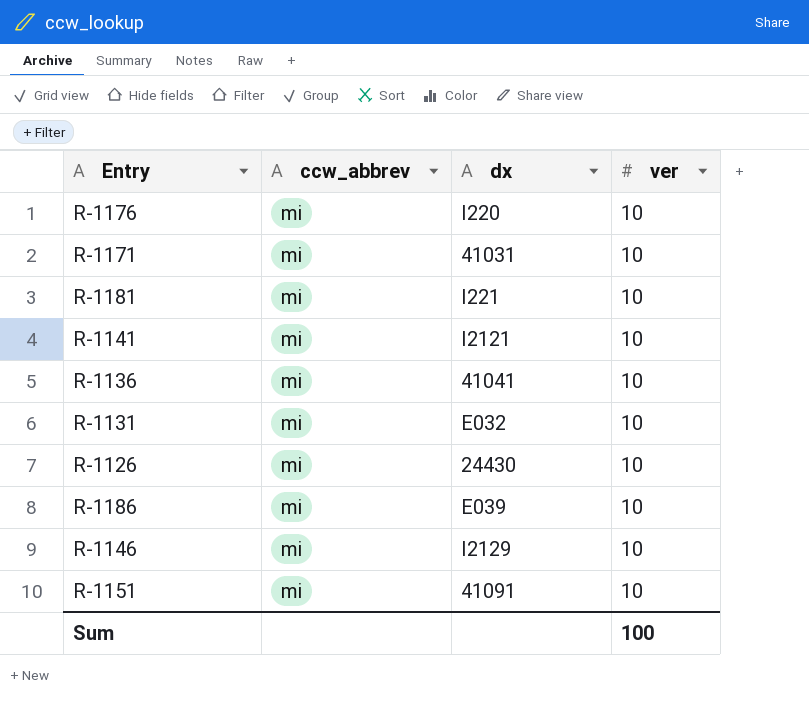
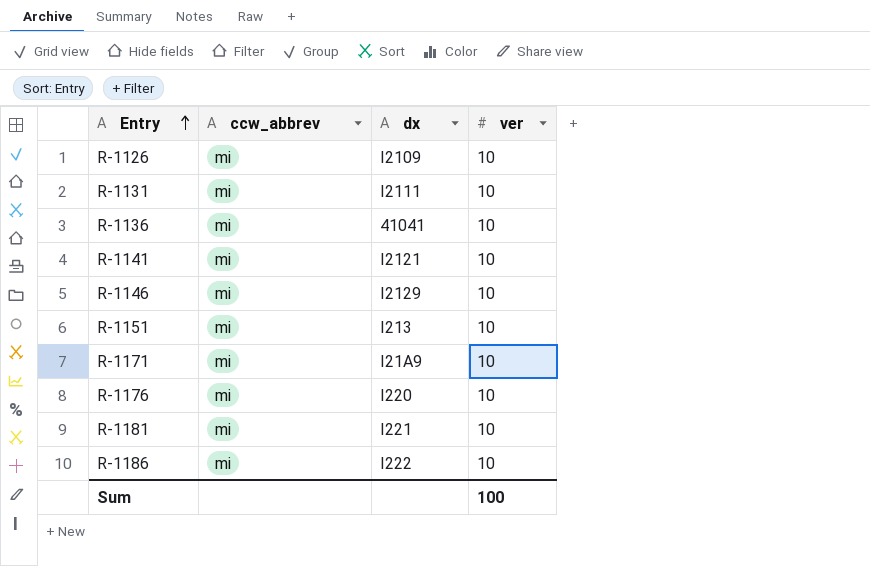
row order: none -> Entry ascending
R-1126 | dx: 24430 -> I2109
R-1131 | dx: E032 -> I2111
R-1151 | dx: 41091 -> I213
R-1171 | dx: 41031 -> I21A9
R-1186 | dx: E039 -> I222

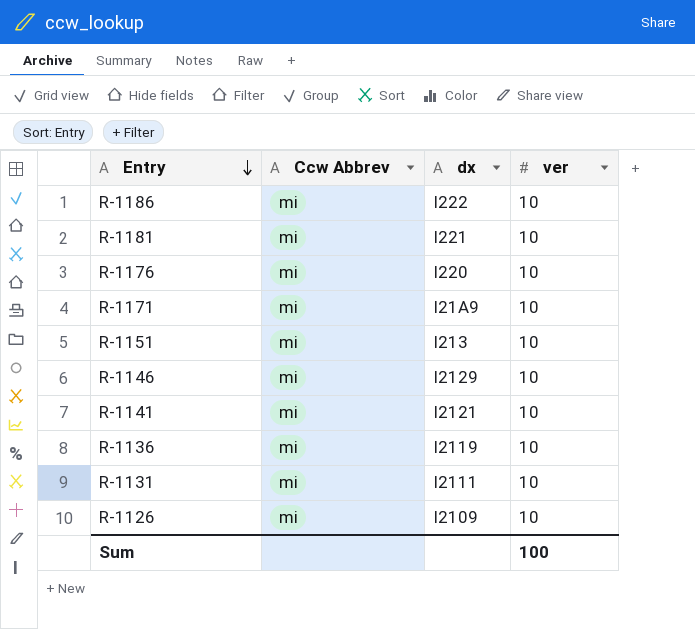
row order: Entry ascending -> Entry descending
column name: ccw_abbrev -> Ccw Abbrev
R-1136 | dx: 41041 -> I2119

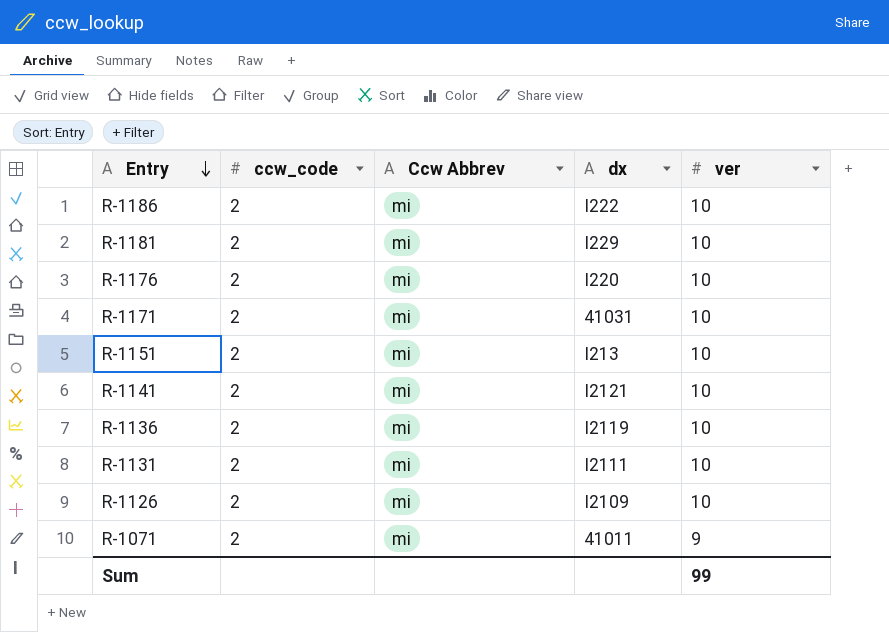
column ccw_code | position: none -> 2
row R-1146: mi | I2129 | 10 -> none
R-1181 | dx: I221 -> I229
R-1171 | dx: I21A9 -> 41031
row R-1071: none -> 2 | mi | 41011 | 9
Sum | ver: 100 -> 99

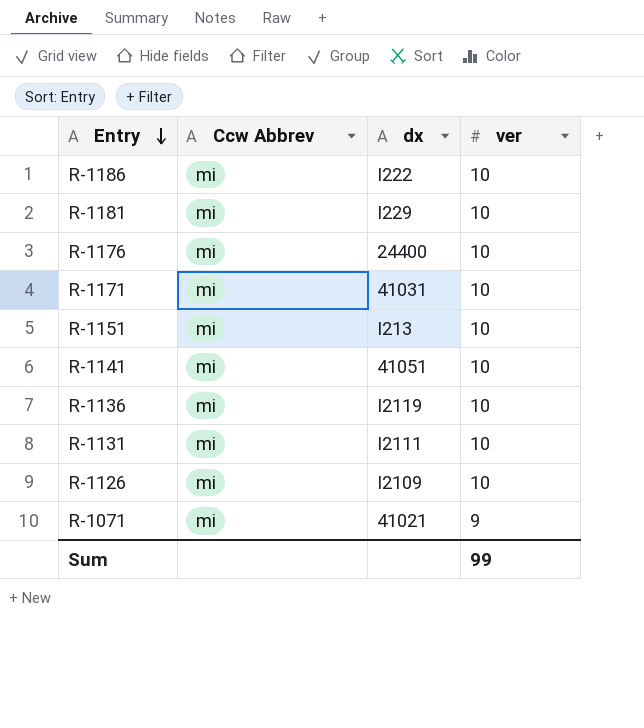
column ccw_code | position: 2 -> none
R-1176 | dx: I220 -> 24400
R-1141 | dx: I2121 -> 41051
R-1071 | dx: 41011 -> 41021

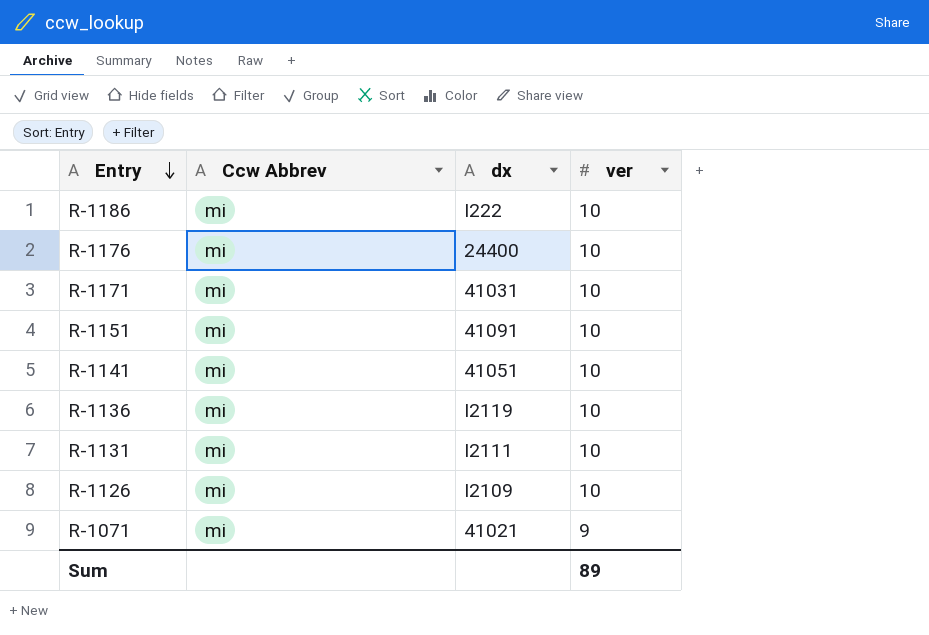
row R-1181: mi | I229 | 10 -> none
R-1151 | dx: I213 -> 41091
Sum | ver: 99 -> 89

